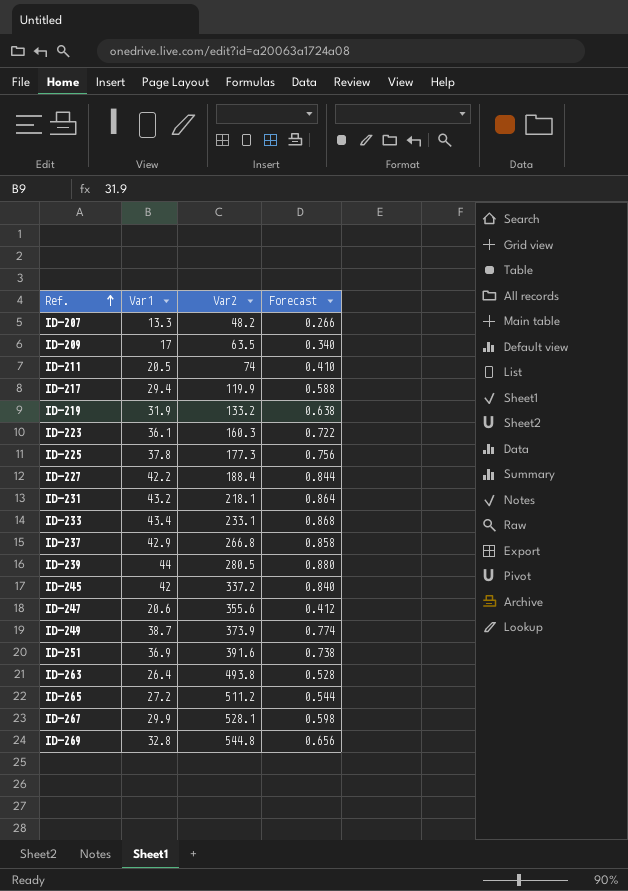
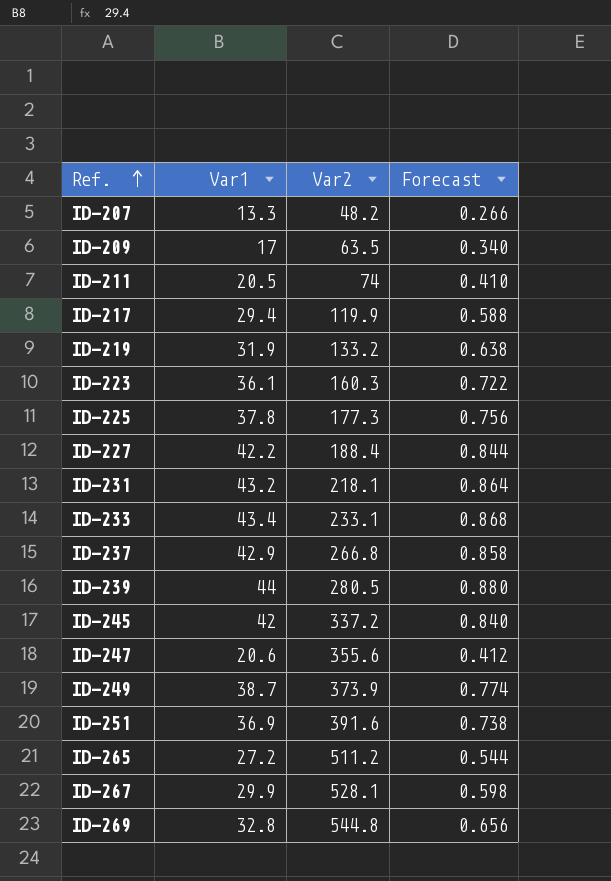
row ID-263: 26.4 | 493.8 | 0.528 -> none

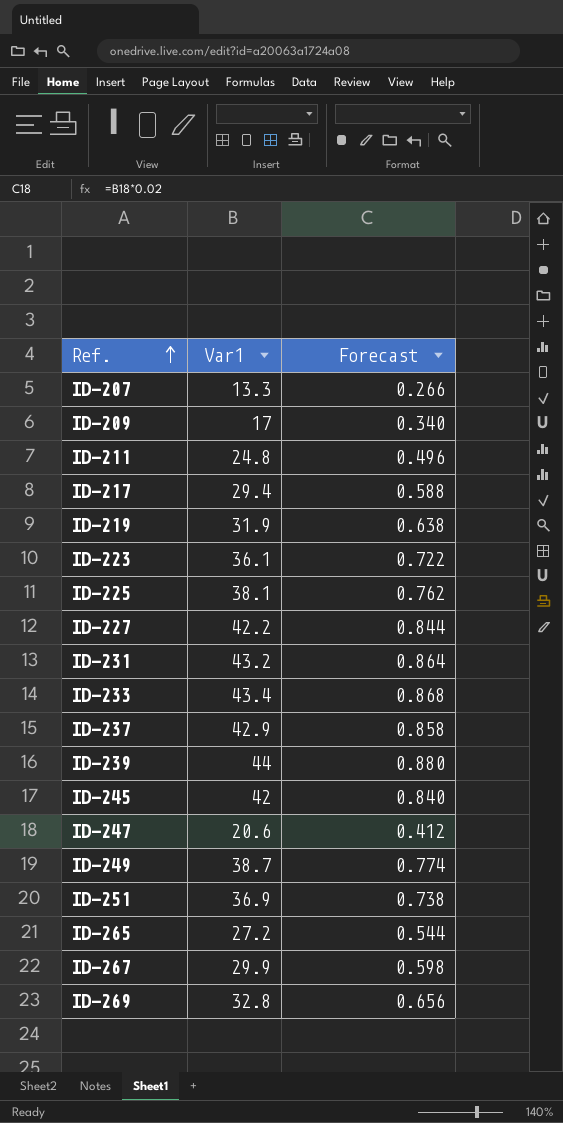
column Var2 | position: 3 -> none
ID-211 | Var1: 20.5 -> 24.8
ID-211 | Forecast: 0.410 -> 0.496
ID-225 | Var1: 37.8 -> 38.1
ID-225 | Forecast: 0.756 -> 0.762

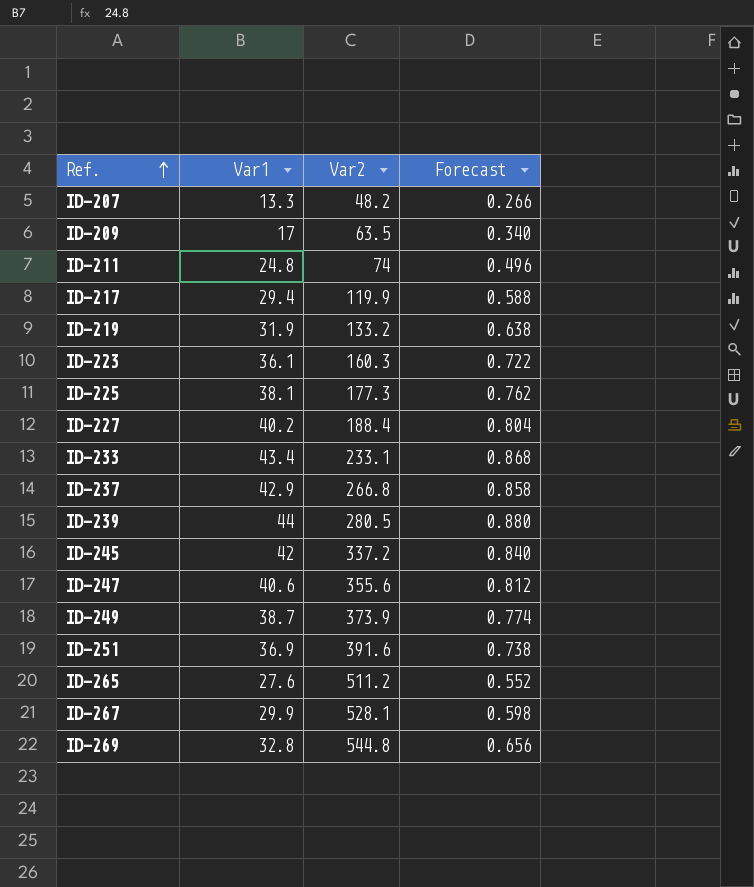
column Var2 | position: none -> 3
row ID-231: 43.2 | 0.864 -> none
ID-227 | Var1: 42.2 -> 40.2
ID-227 | Forecast: 0.844 -> 0.804
ID-247 | Var1: 20.6 -> 40.6
ID-247 | Forecast: 0.412 -> 0.812
ID-265 | Var1: 27.2 -> 27.6
ID-265 | Forecast: 0.544 -> 0.552

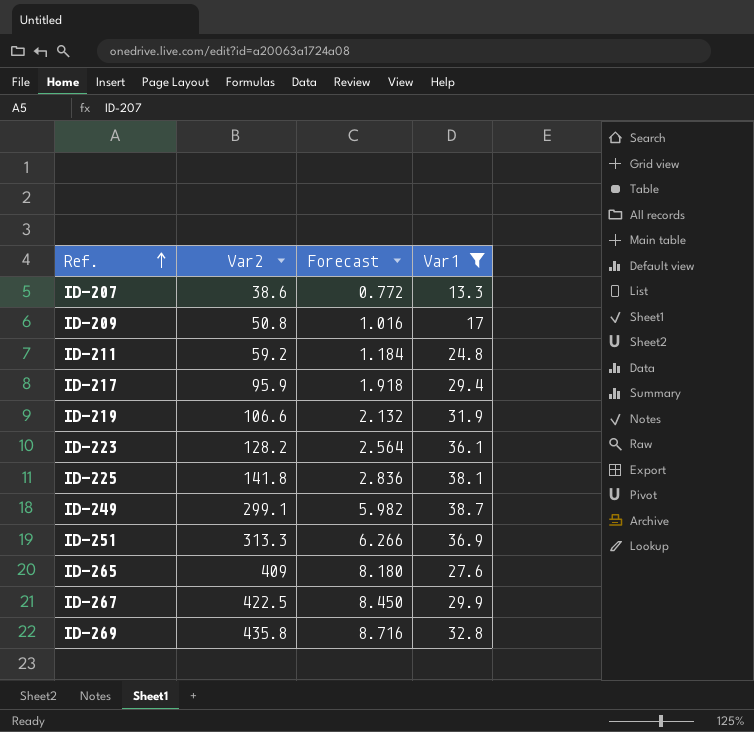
filter: none -> Var1 <= 38.7
column Forecast | formula: [Var1] * 0.02 -> [Var2] * 0.02
column Var1 | position: 2 -> 4
ID-207 | Var2: 48.2 -> 38.6
ID-209 | Var2: 63.5 -> 50.8
ID-211 | Var2: 74 -> 59.2
ID-217 | Var2: 119.9 -> 95.9
ID-219 | Var2: 133.2 -> 106.6
ID-223 | Var2: 160.3 -> 128.2
ID-225 | Var2: 177.3 -> 141.8
ID-249 | Var2: 373.9 -> 299.1
ID-251 | Var2: 391.6 -> 313.3
ID-265 | Var2: 511.2 -> 409
ID-267 | Var2: 528.1 -> 422.5
ID-269 | Var2: 544.8 -> 435.8

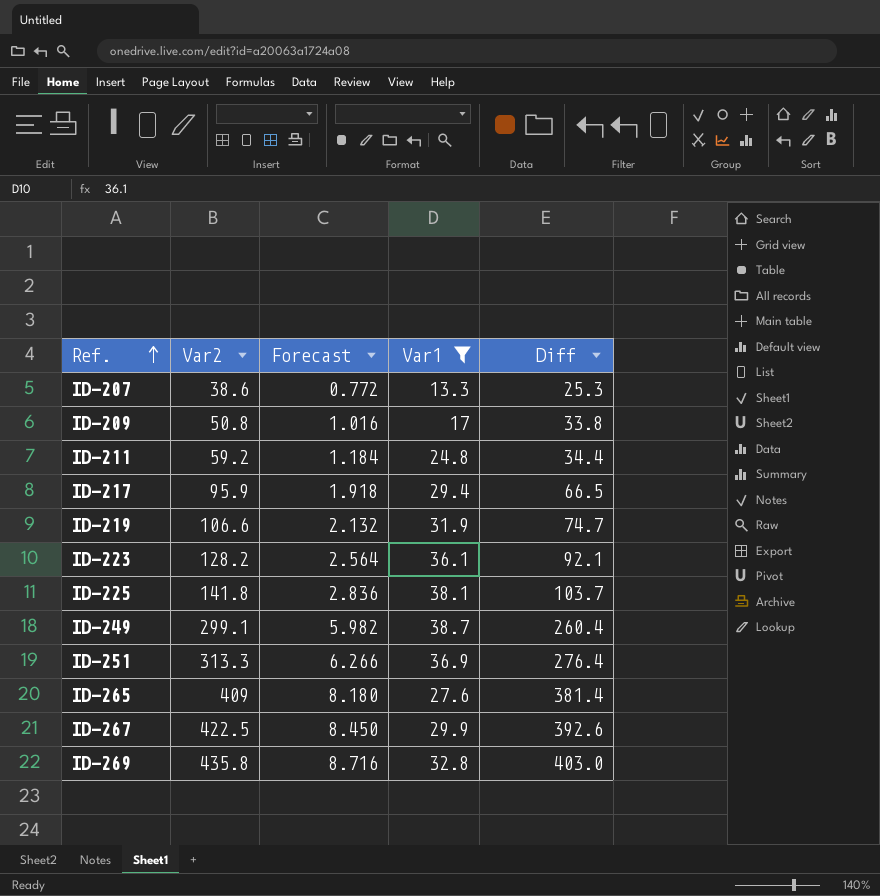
column Diff | formula: none -> [Var2] - [Var1]

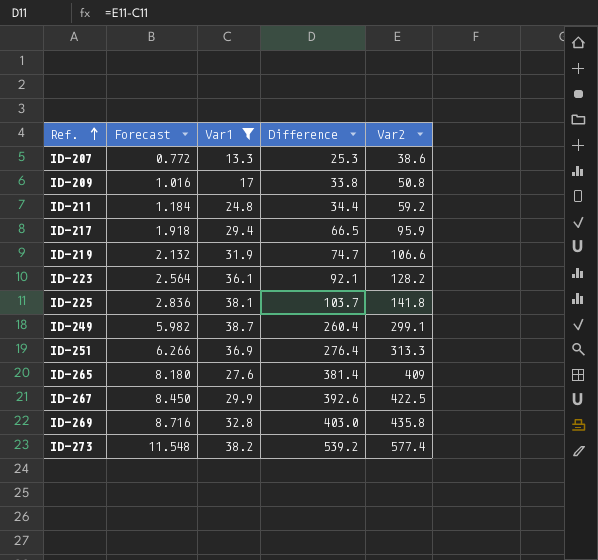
column name: Diff -> Difference
column Var2 | position: 2 -> 5
row ID-273: none -> 11.548 | 38.2 | 539.2 | 577.4

